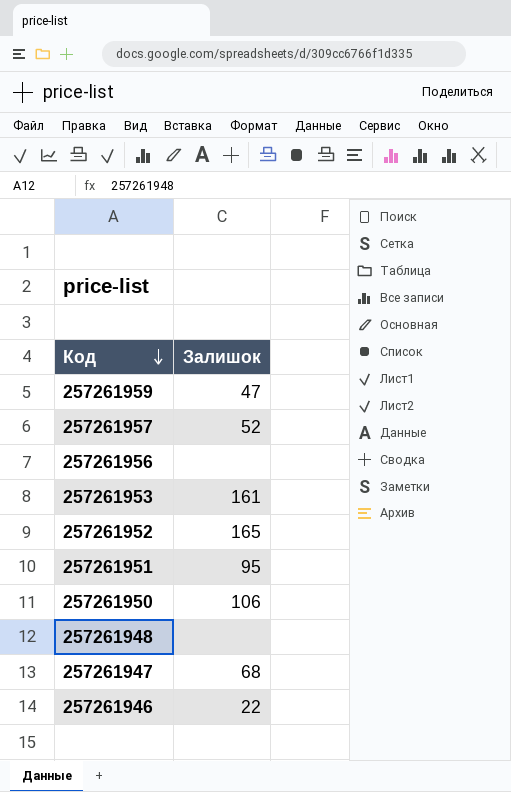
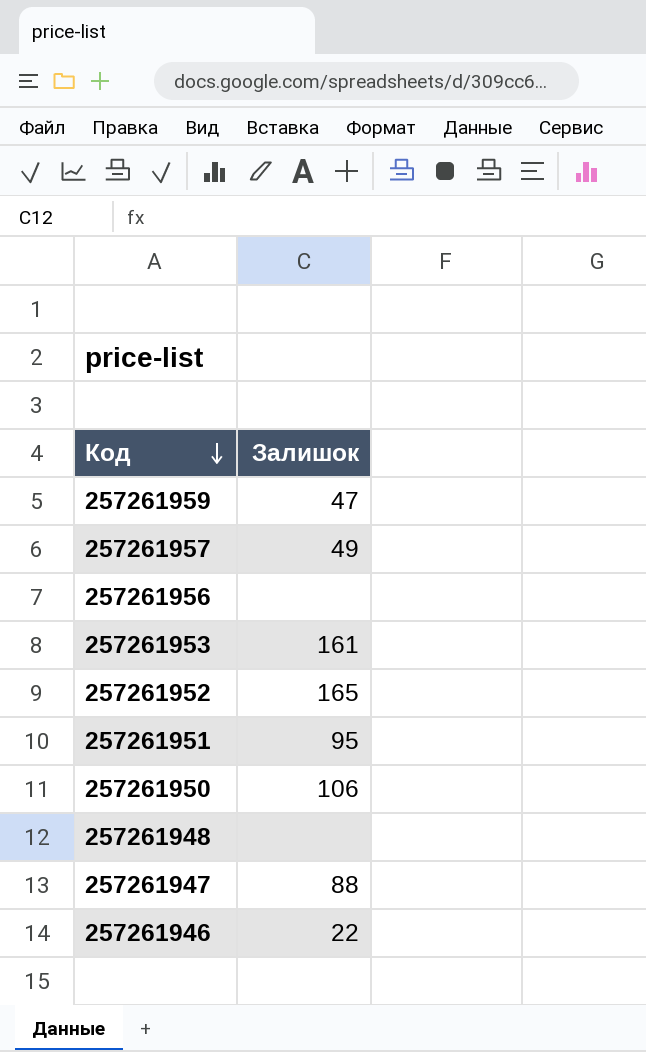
257261957 | Залишок: 52 -> 49
257261947 | Залишок: 68 -> 88

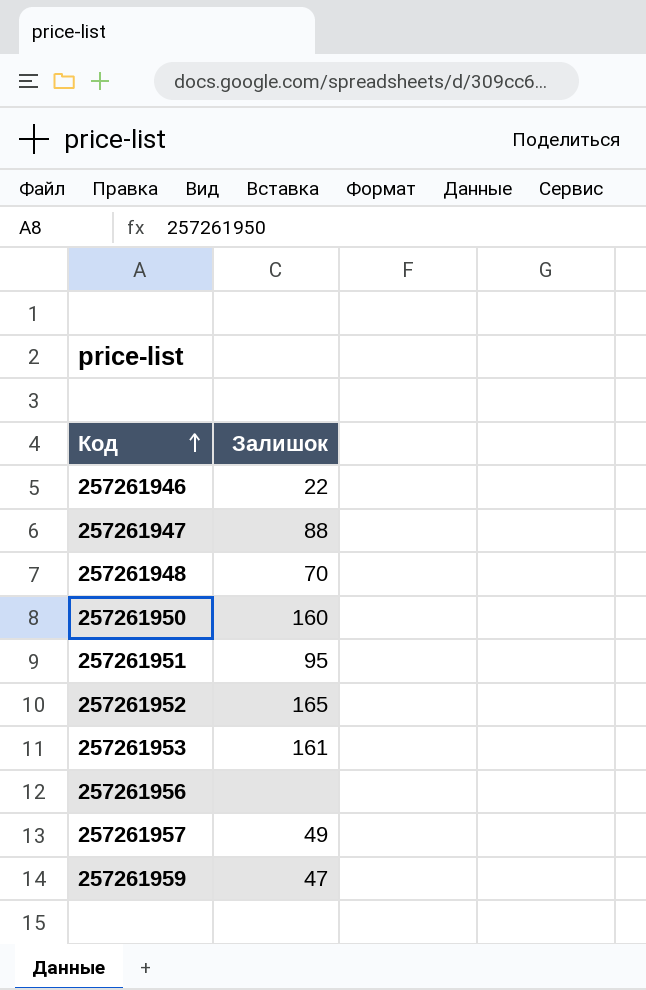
row order: Код descending -> Код ascending
257261948 | Залишок: none -> 70
257261950 | Залишок: 106 -> 160

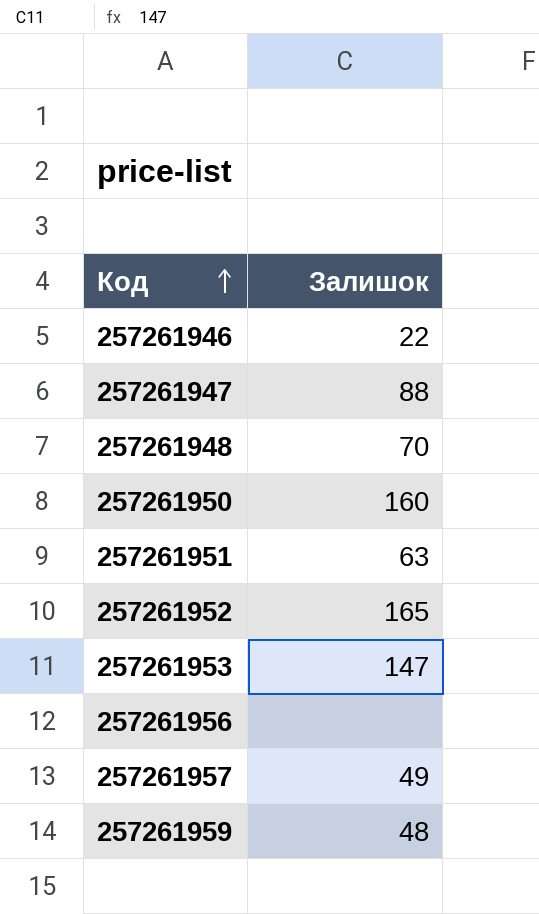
257261951 | Залишок: 95 -> 63
257261953 | Залишок: 161 -> 147
257261959 | Залишок: 47 -> 48

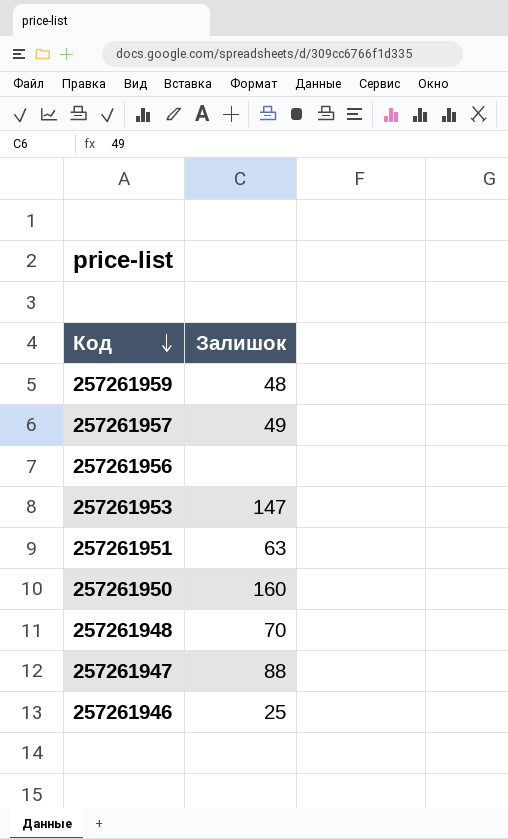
row order: Код ascending -> Код descending
row 257261952: 165 -> none
257261946 | Залишок: 22 -> 25

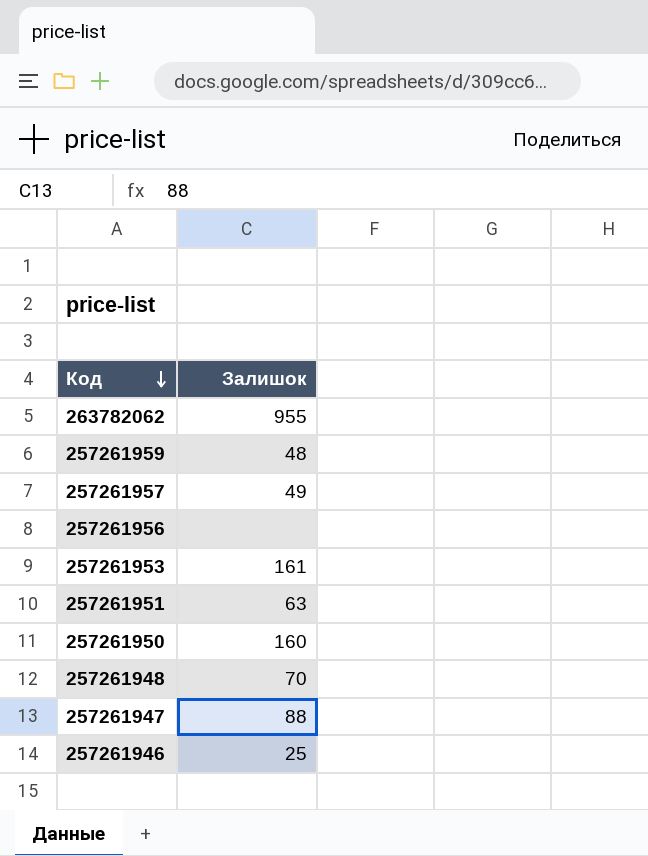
row 263782062: none -> 955
257261953 | Залишок: 147 -> 161

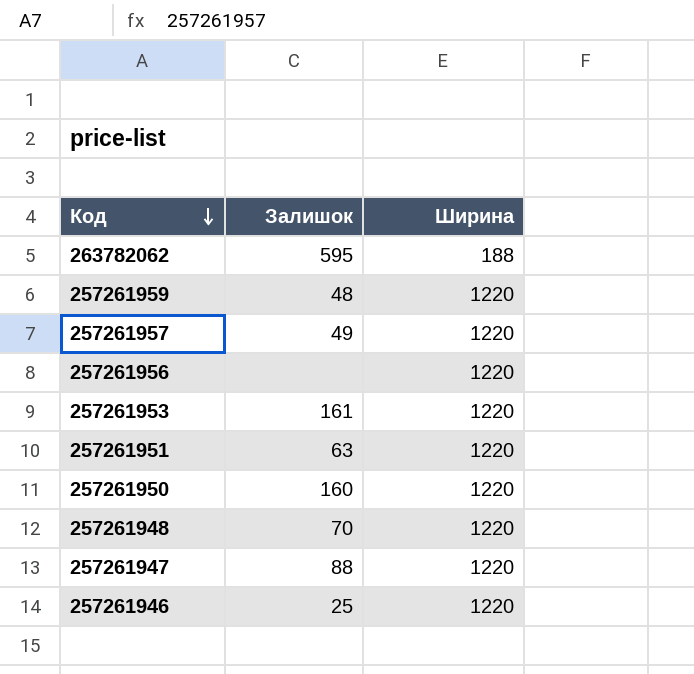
column Ширина | position: none -> 3
263782062 | Залишок: 955 -> 595

